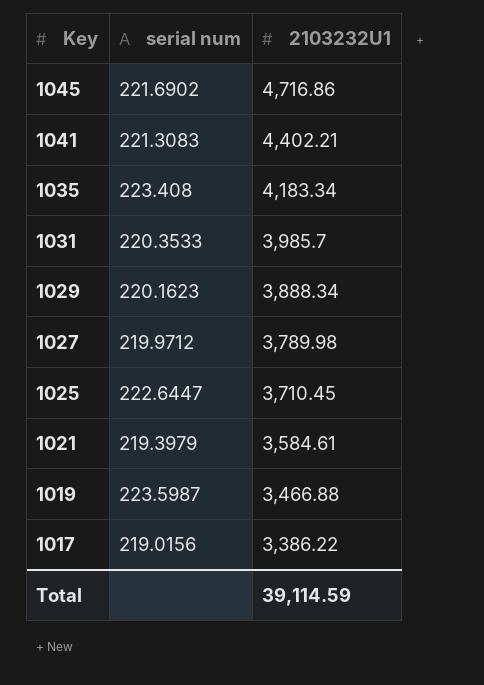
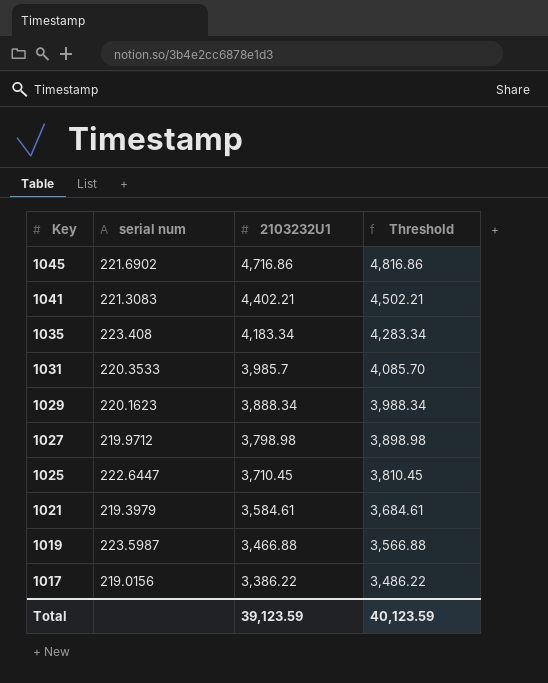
column Threshold | formula: none -> [2103232U1] + 100
1027 | 2103232U1: 3,789.98 -> 3,798.98
Total | 2103232U1: 39,114.59 -> 39,123.59

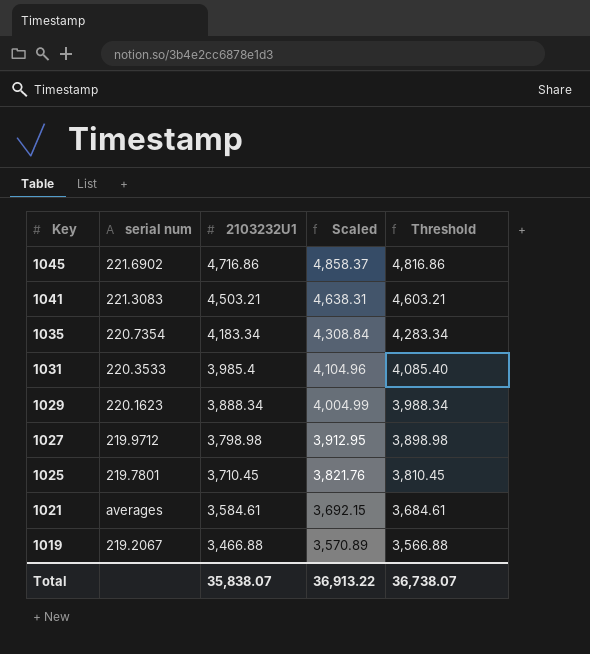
column Scaled | formula: none -> [2103232U1] * 1.03
row 1017: 219.0156 | 3,386.22 | 3,486.22 -> none
1041 | 2103232U1: 4,402.21 -> 4,503.21
1041 | Threshold: 4,502.21 -> 4,603.21
1035 | serial num: 223.408 -> 220.7354
1031 | 2103232U1: 3,985.7 -> 3,985.4
1031 | Threshold: 4,085.70 -> 4,085.40
1025 | serial num: 222.6447 -> 219.7801
1021 | serial num: 219.3979 -> averages
1019 | serial num: 223.5987 -> 219.2067
Total | 2103232U1: 39,123.59 -> 35,838.07
Total | Threshold: 40,123.59 -> 36,738.07

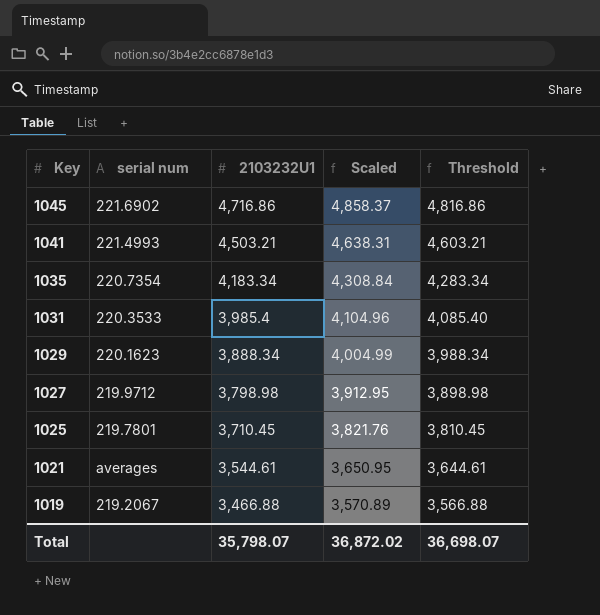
1041 | serial num: 221.3083 -> 221.4993
1021 | 2103232U1: 3,584.61 -> 3,544.61
1021 | Scaled: 3,692.15 -> 3,650.95
1021 | Threshold: 3,684.61 -> 3,644.61
Total | 2103232U1: 35,838.07 -> 35,798.07
Total | Scaled: 36,913.22 -> 36,872.02
Total | Threshold: 36,738.07 -> 36,698.07

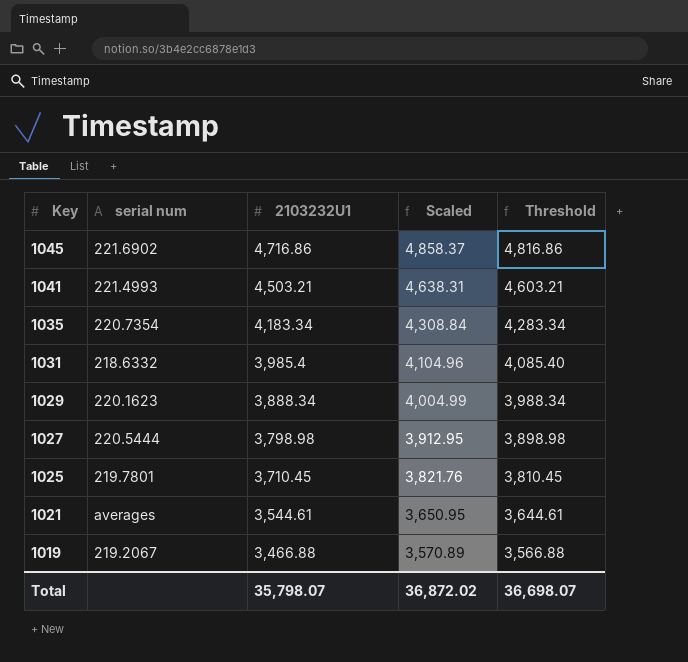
1031 | serial num: 220.3533 -> 218.6332
1027 | serial num: 219.9712 -> 220.5444

